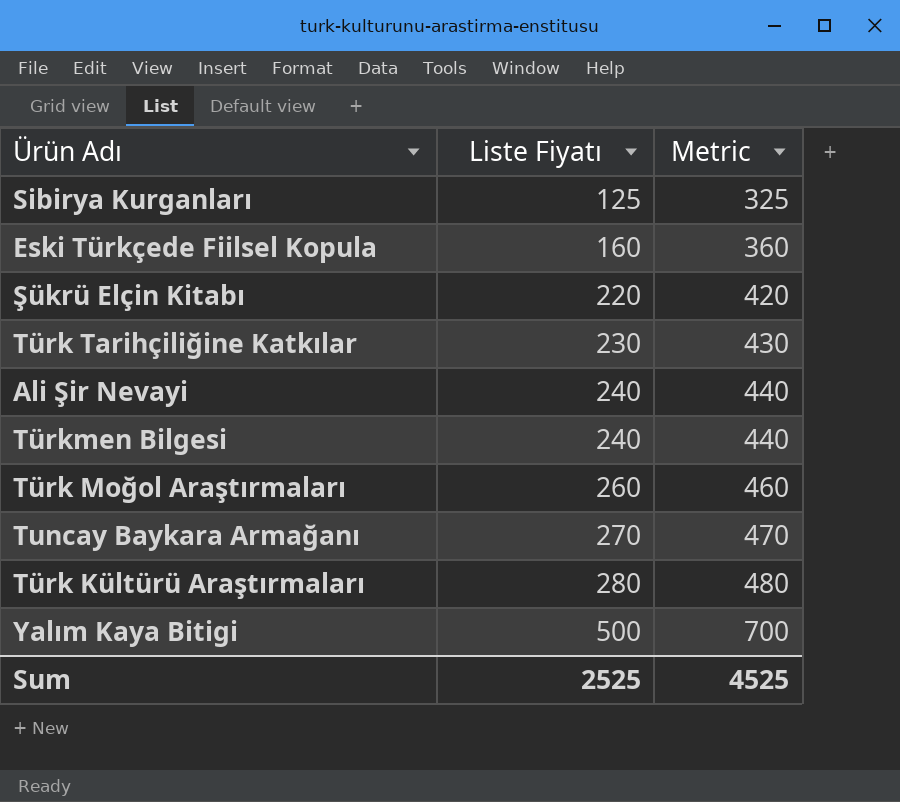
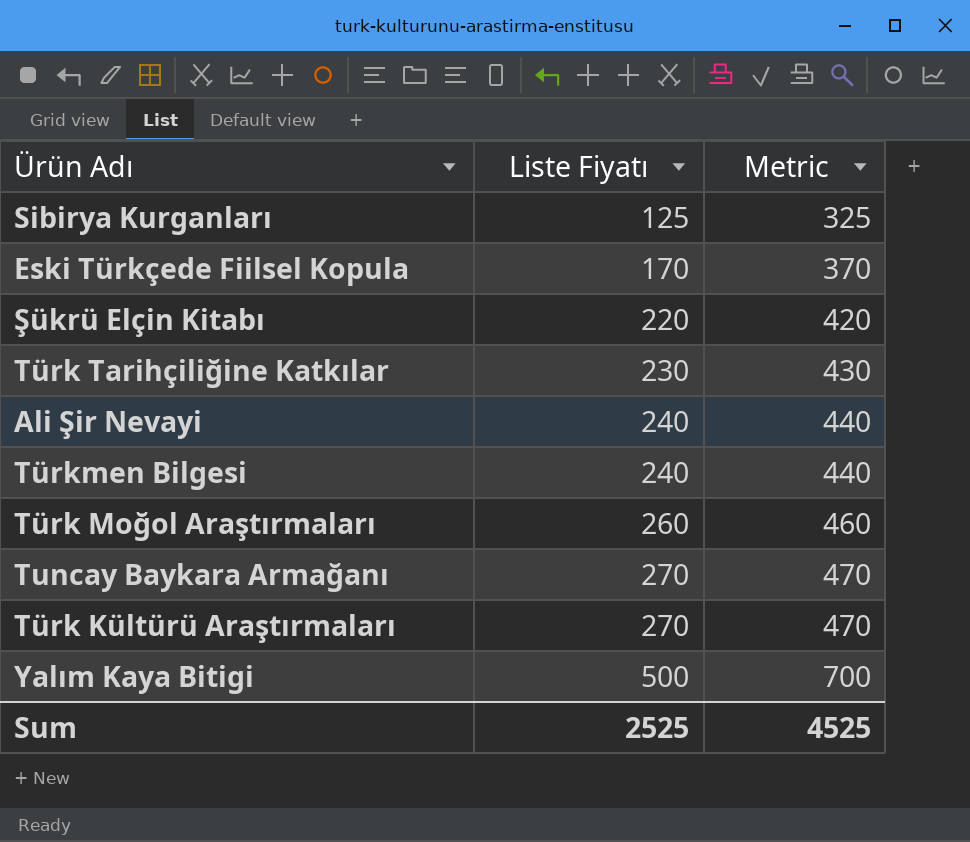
Eski Türkçede Fiilsel Kopula | Liste Fiyatı: 160 -> 170
Eski Türkçede Fiilsel Kopula | Metric: 360 -> 370
Türk Kültürü Araştırmaları | Liste Fiyatı: 280 -> 270
Türk Kültürü Araştırmaları | Metric: 480 -> 470

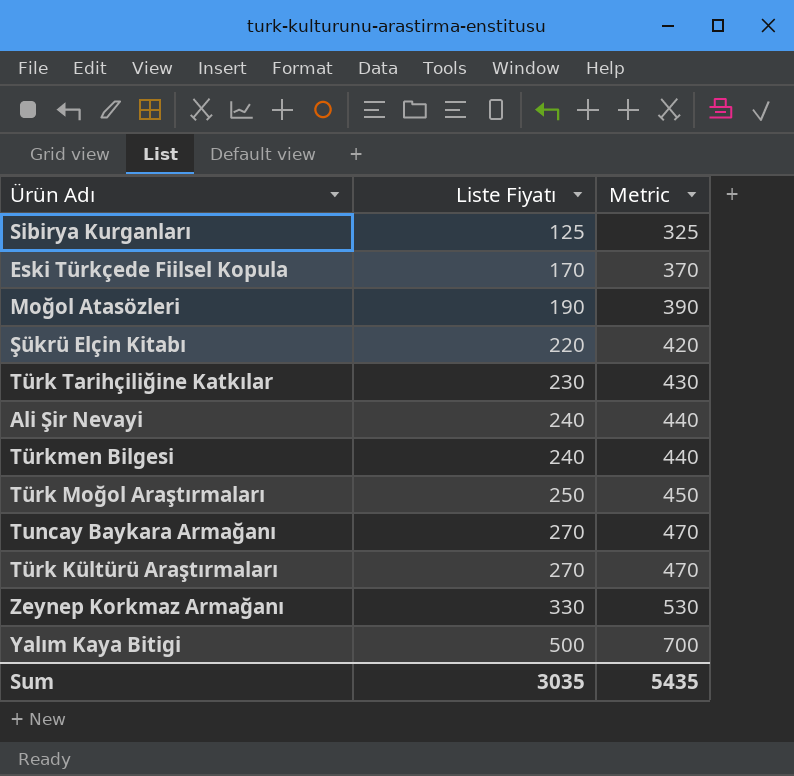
row Moğol Atasözleri: none -> 190 | 390
Türk Moğol Araştırmaları | Liste Fiyatı: 260 -> 250
Türk Moğol Araştırmaları | Metric: 460 -> 450
row Zeynep Korkmaz Armağanı: none -> 330 | 530
Sum | Liste Fiyatı: 2525 -> 3035
Sum | Metric: 4525 -> 5435

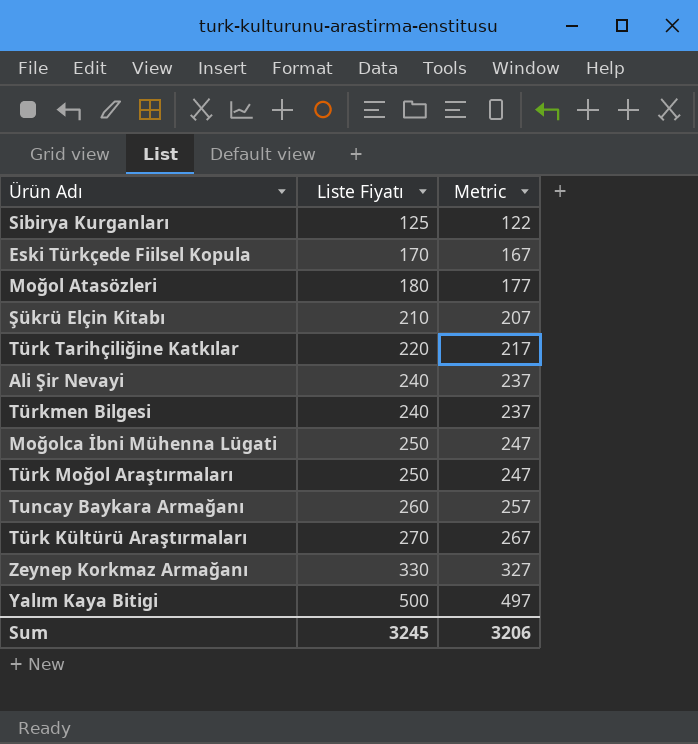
column Metric | formula: [Liste Fiyatı] + 200 -> [Liste Fiyatı] - 3
Moğol Atasözleri | Liste Fiyatı: 190 -> 180
Şükrü Elçin Kitabı | Liste Fiyatı: 220 -> 210
Türk Tarihçiliğine Katkılar | Liste Fiyatı: 230 -> 220
row Moğolca İbni Mühenna Lügati: none -> 250 | 247
Tuncay Baykara Armağanı | Liste Fiyatı: 270 -> 260
Sum | Liste Fiyatı: 3035 -> 3245
Sum | Metric: 5435 -> 3206

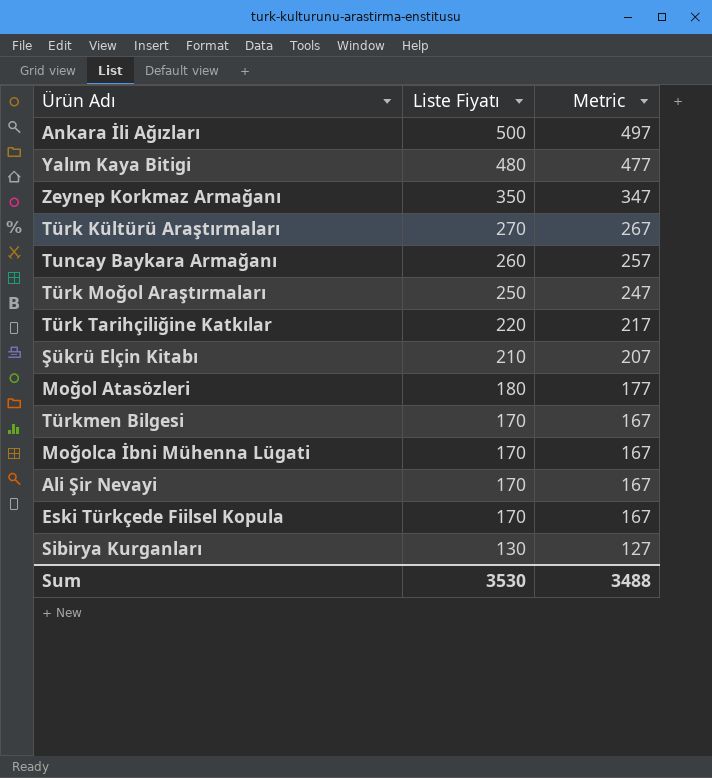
row order: Liste Fiyatı ascending -> Liste Fiyatı descending
row Ankara İli Ağızları: none -> 500 | 497
Yalım Kaya Bitigi | Liste Fiyatı: 500 -> 480
Yalım Kaya Bitigi | Metric: 497 -> 477
Zeynep Korkmaz Armağanı | Liste Fiyatı: 330 -> 350
Zeynep Korkmaz Armağanı | Metric: 327 -> 347
Türkmen Bilgesi | Liste Fiyatı: 240 -> 170
Türkmen Bilgesi | Metric: 237 -> 167
Moğolca İbni Mühenna Lügati | Liste Fiyatı: 250 -> 170
Moğolca İbni Mühenna Lügati | Metric: 247 -> 167
Ali Şir Nevayi | Liste Fiyatı: 240 -> 170
Ali Şir Nevayi | Metric: 237 -> 167
Sibirya Kurganları | Liste Fiyatı: 125 -> 130
Sibirya Kurganları | Metric: 122 -> 127
Sum | Liste Fiyatı: 3245 -> 3530
Sum | Metric: 3206 -> 3488

